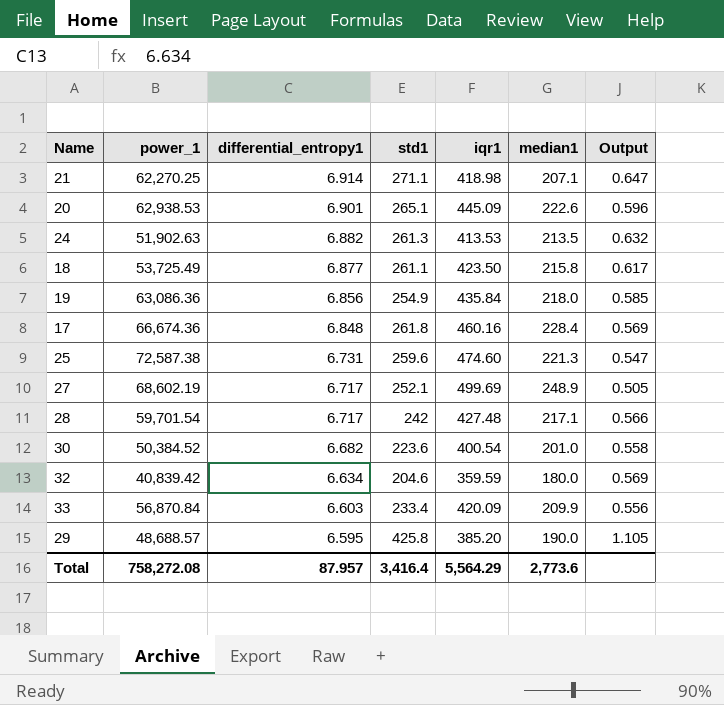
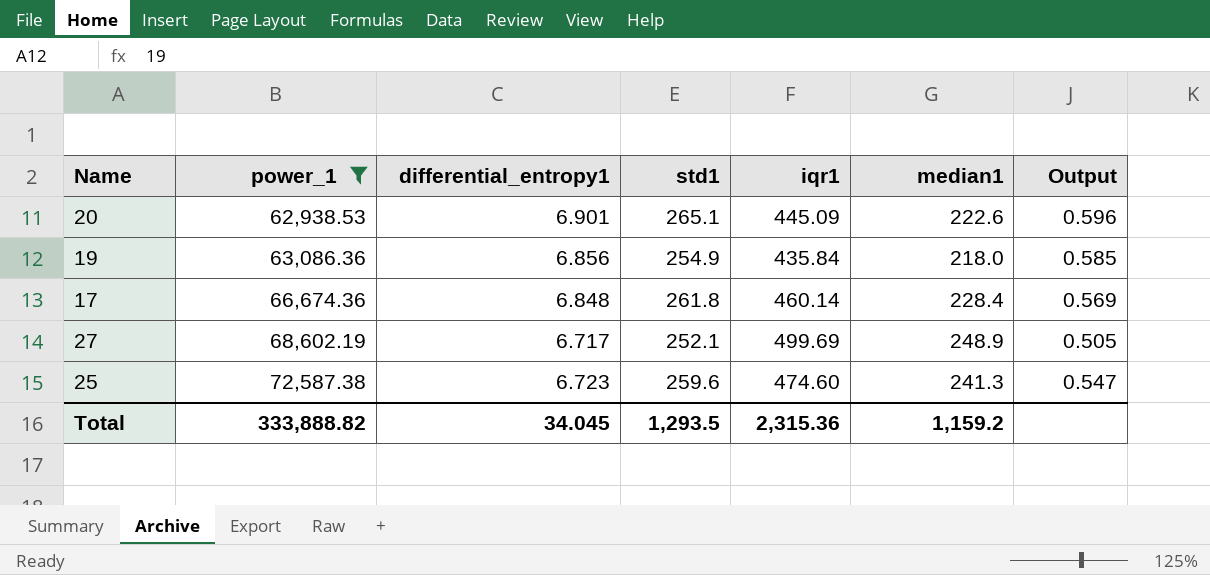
filter: none -> power_1 >= 62,938.53
row order: differential_entropy1 descending -> power_1 ascending
17 | iqr1: 460.16 -> 460.14
25 | differential_entropy1: 6.731 -> 6.723
25 | median1: 221.3 -> 241.3
Total | power_1: 758,272.08 -> 333,888.82
Total | differential_entropy1: 87.957 -> 34.045
Total | std1: 3,416.4 -> 1,293.5
Total | iqr1: 5,564.29 -> 2,315.36
Total | median1: 2,773.6 -> 1,159.2

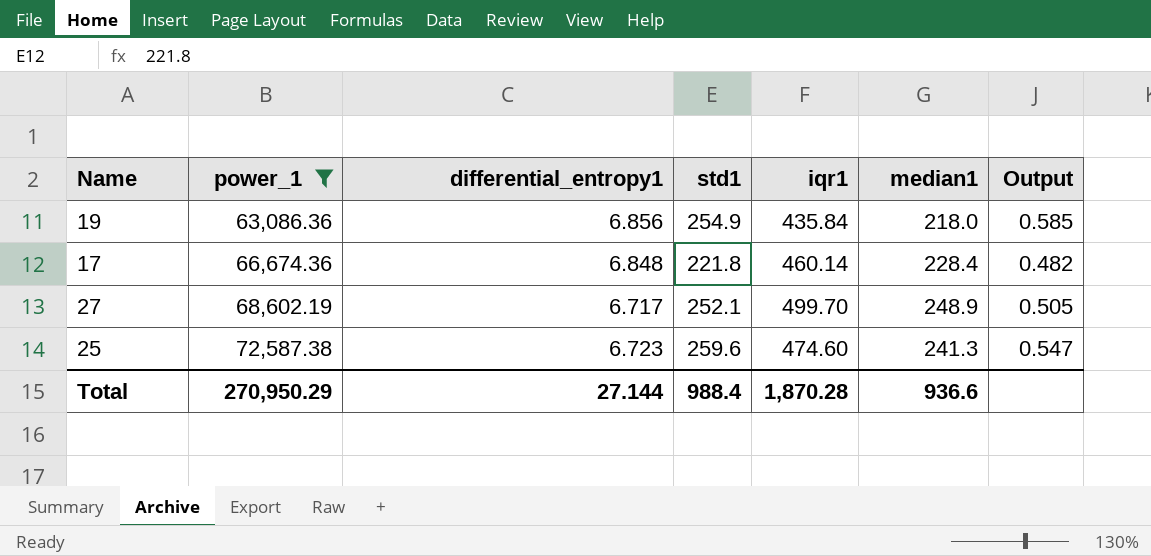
row 20: 62,938.53 | 6.901 | 265.1 | 445.09 | 222.6 | 0.596 -> none
17 | std1: 261.8 -> 221.8
17 | Output: 0.569 -> 0.482
27 | iqr1: 499.69 -> 499.70
Total | power_1: 333,888.82 -> 270,950.29
Total | differential_entropy1: 34.045 -> 27.144
Total | std1: 1,293.5 -> 988.4
Total | iqr1: 2,315.36 -> 1,870.28
Total | median1: 1,159.2 -> 936.6

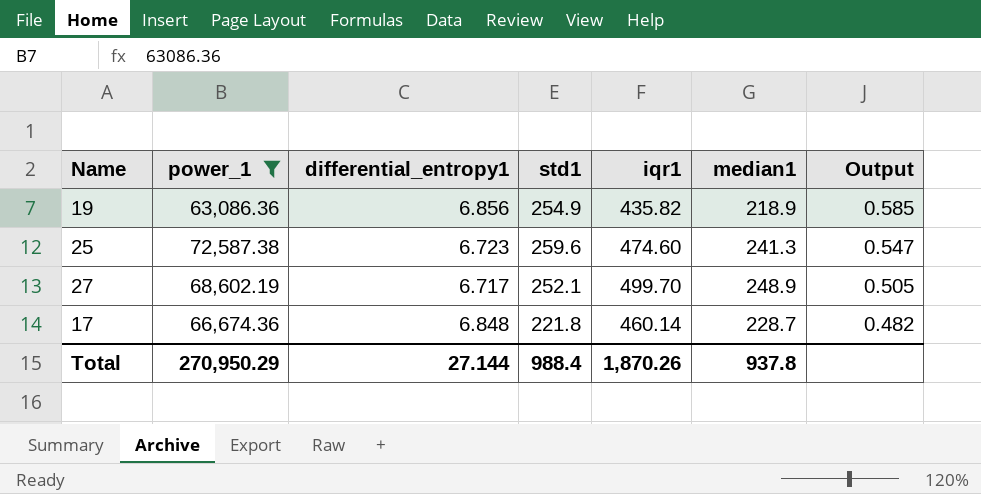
row order: power_1 ascending -> Output descending
19 | iqr1: 435.84 -> 435.82
19 | median1: 218.0 -> 218.9
17 | median1: 228.4 -> 228.7
Total | iqr1: 1,870.28 -> 1,870.26
Total | median1: 936.6 -> 937.8

